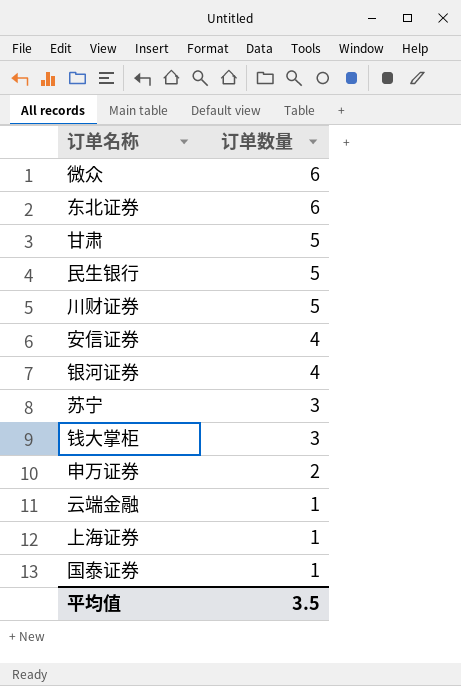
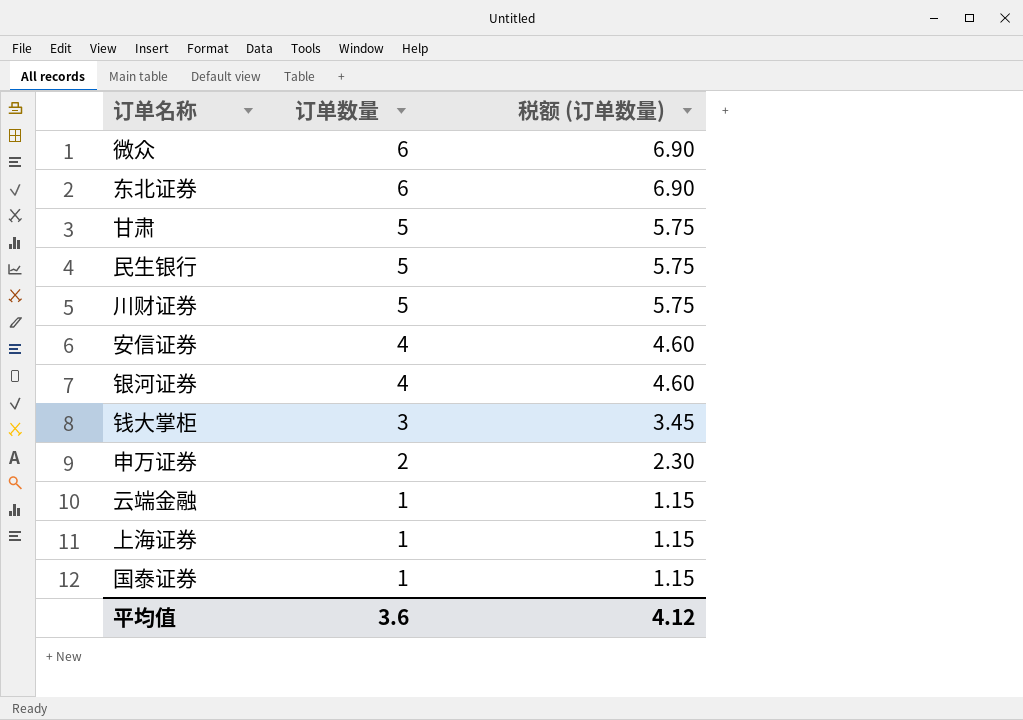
column 税额 (订单数量) | formula: none -> [订单数量] * 1.15
row 苏宁: 3 -> none
平均值 | 订单数量: 3.5 -> 3.6

